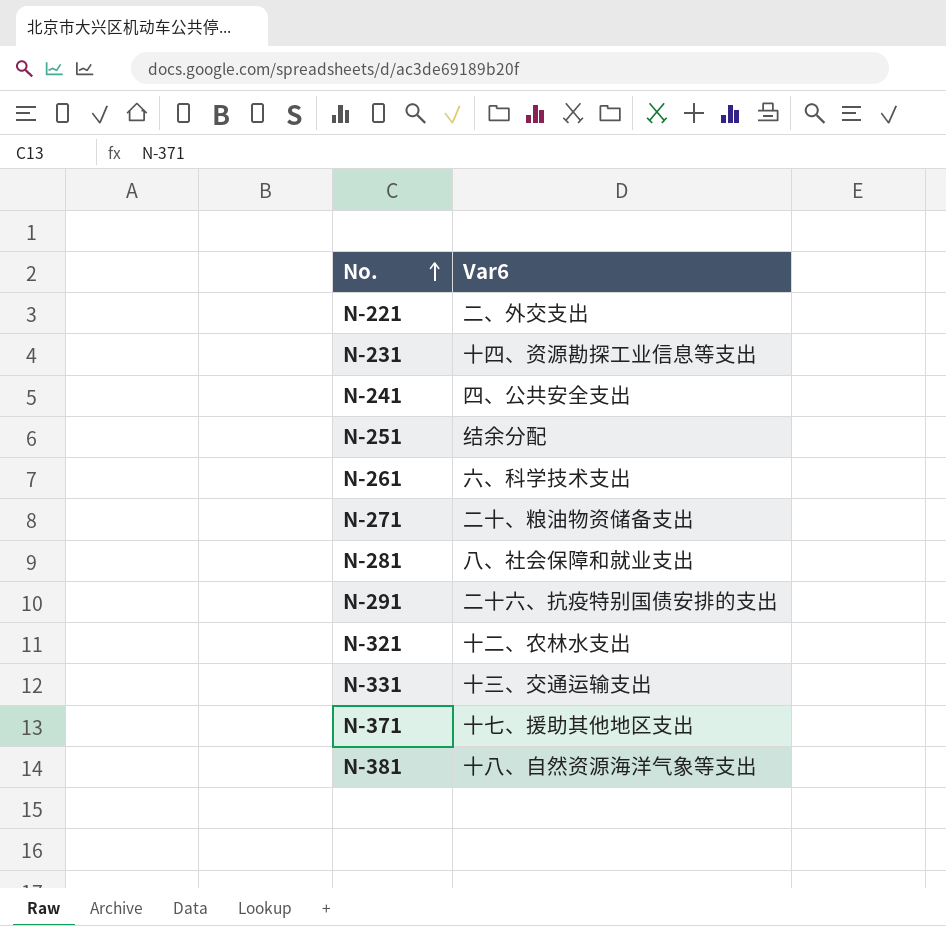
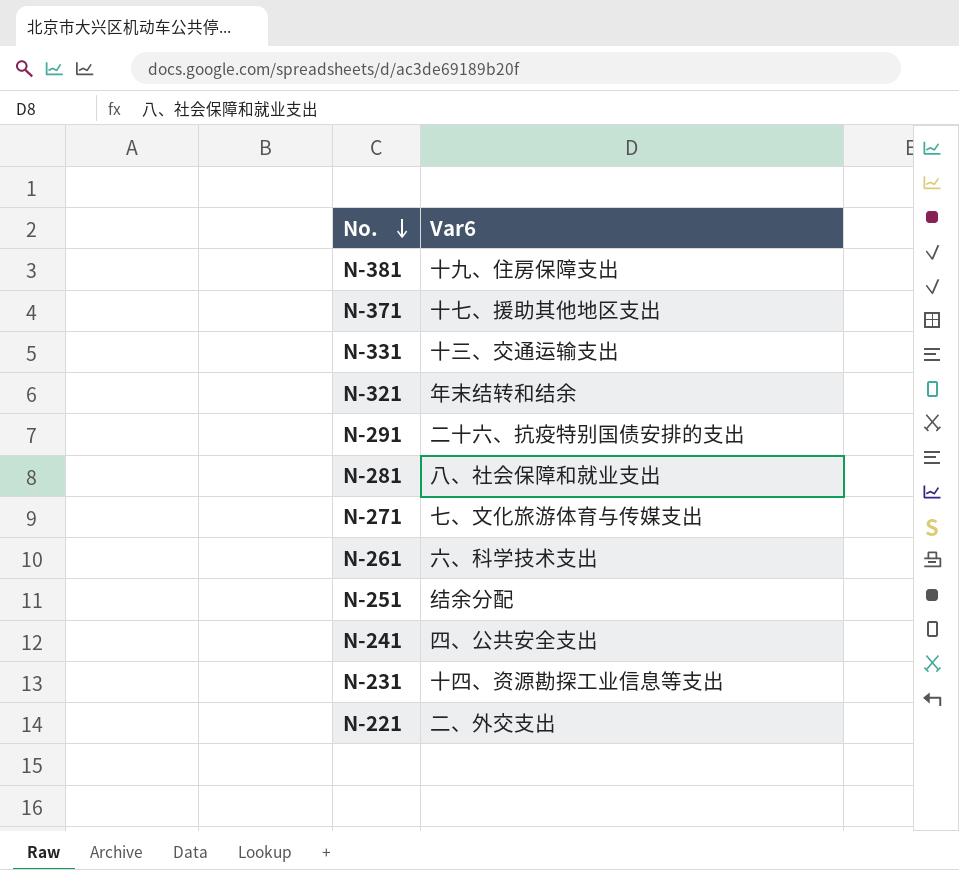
row order: No. ascending -> No. descending
N-381 | Var6: 十八、自然资源海洋气象等支出 -> 十九、住房保障支出
N-321 | Var6: 十二、农林水支出 -> 年末结转和结余
N-271 | Var6: 二十、粮油物资储备支出 -> 七、文化旅游体育与传媒支出

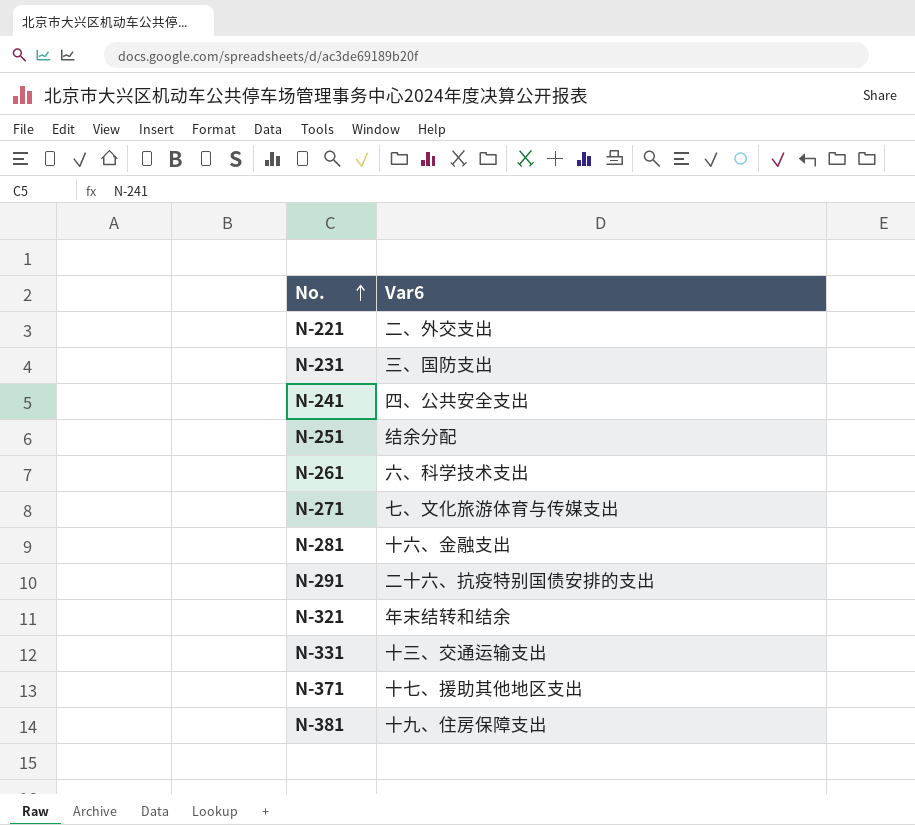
row order: No. descending -> No. ascending
N-231 | Var6: 十四、资源勘探工业信息等支出 -> 三、国防支出
N-281 | Var6: 八、社会保障和就业支出 -> 十六、金融支出

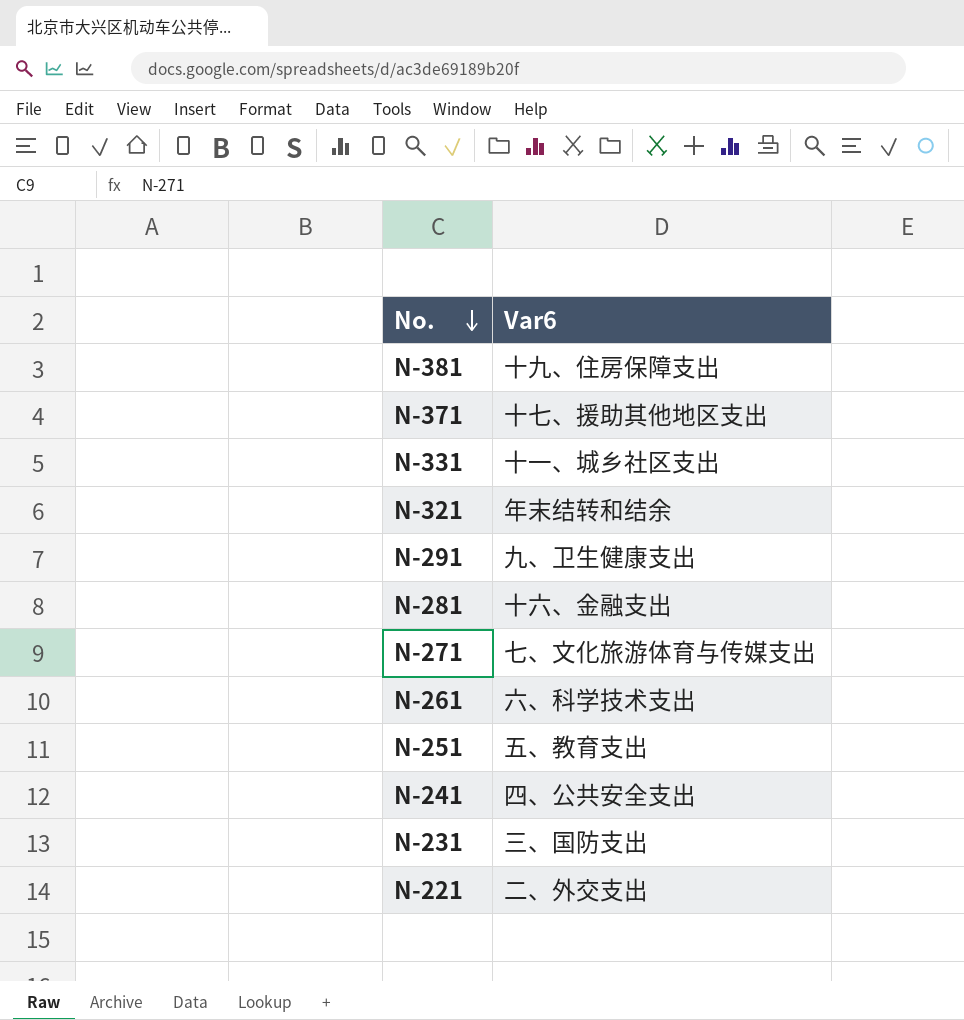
row order: No. ascending -> No. descending
N-331 | Var6: 十三、交通运输支出 -> 十一、城乡社区支出
N-291 | Var6: 二十六、抗疫特别国债安排的支出 -> 九、卫生健康支出
N-251 | Var6: 结余分配 -> 五、教育支出

